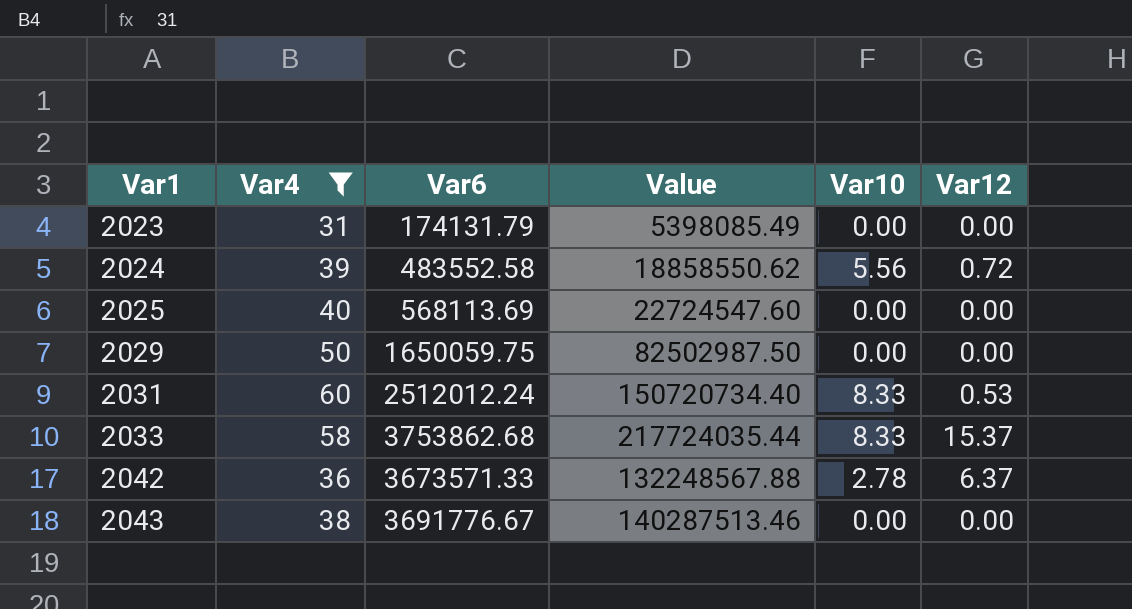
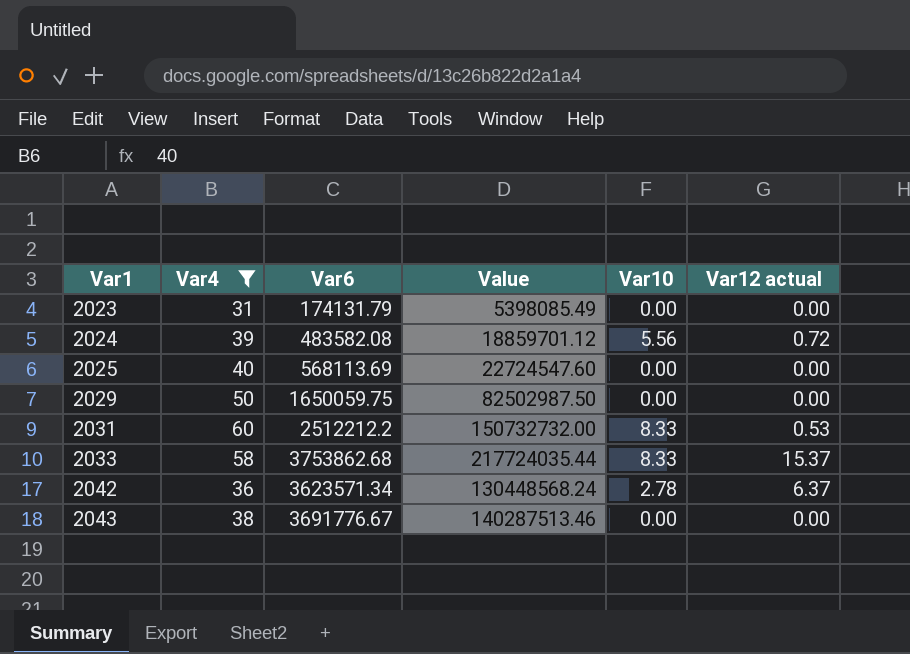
column name: Var12 -> Var12 actual
2024 | Var6: 483552.58 -> 483582.08
2024 | Value: 18858550.62 -> 18859701.12
2031 | Var6: 2512012.24 -> 2512212.2
2031 | Value: 150720734.40 -> 150732732.00
2042 | Var6: 3673571.33 -> 3623571.34
2042 | Value: 132248567.88 -> 130448568.24

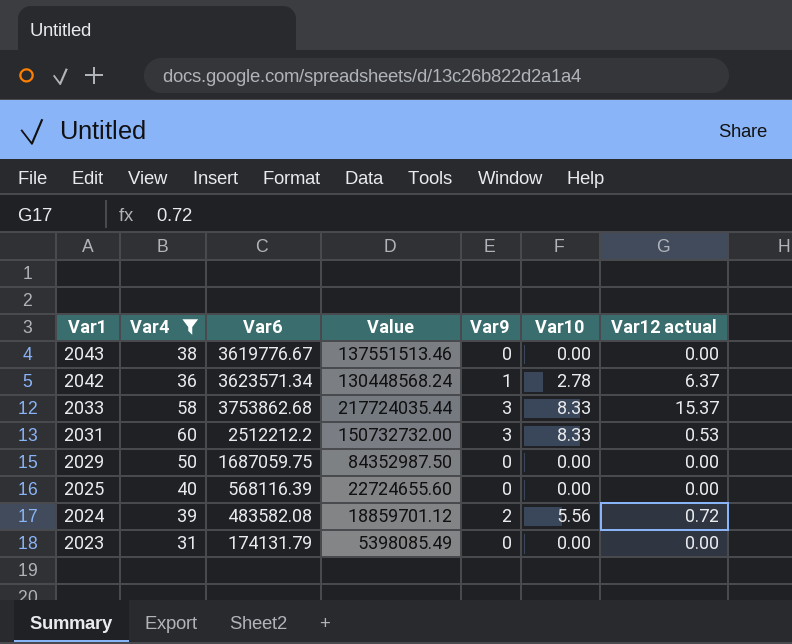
row order: Var1 ascending -> Var1 descending
column Var9 | position: none -> 5
2043 | Var6: 3691776.67 -> 3619776.67
2043 | Value: 140287513.46 -> 137551513.46
2029 | Var6: 1650059.75 -> 1687059.75
2029 | Value: 82502987.50 -> 84352987.50
2025 | Var6: 568113.69 -> 568116.39
2025 | Value: 22724547.60 -> 22724655.60

